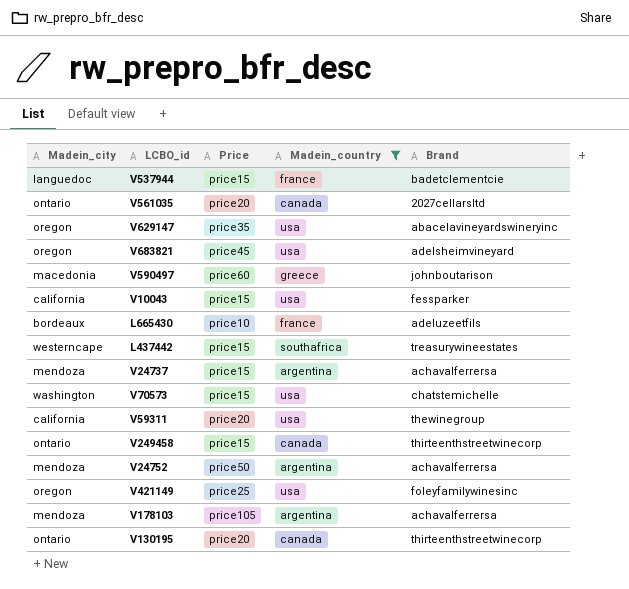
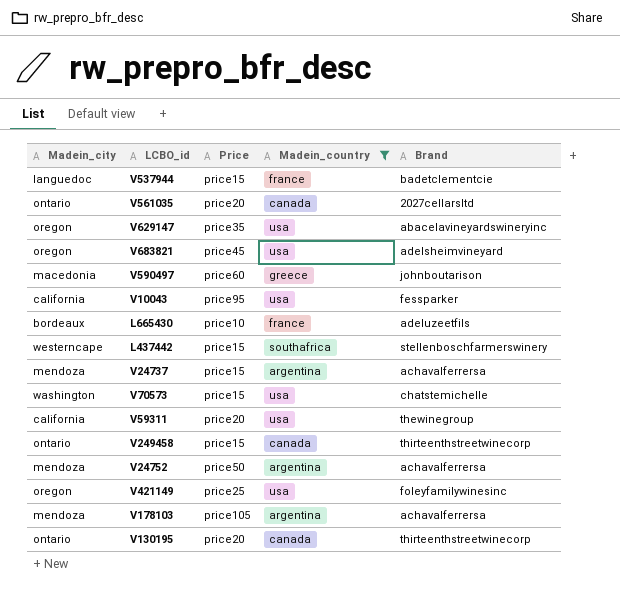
V10043 | Price: price15 -> price95
L437442 | Brand: treasurywineestates -> stellenboschfarmerswinery

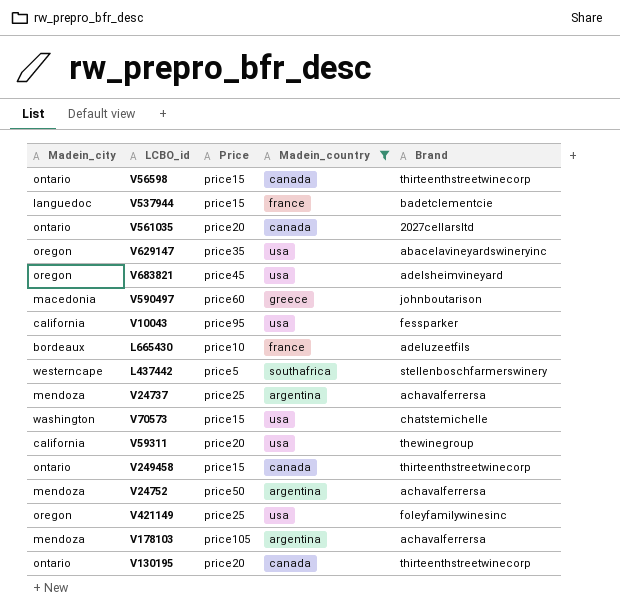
row V56598: none -> ontario | price15 | canada | thirteenthstreetwinecorp
L437442 | Price: price15 -> price5
V24737 | Price: price15 -> price25

